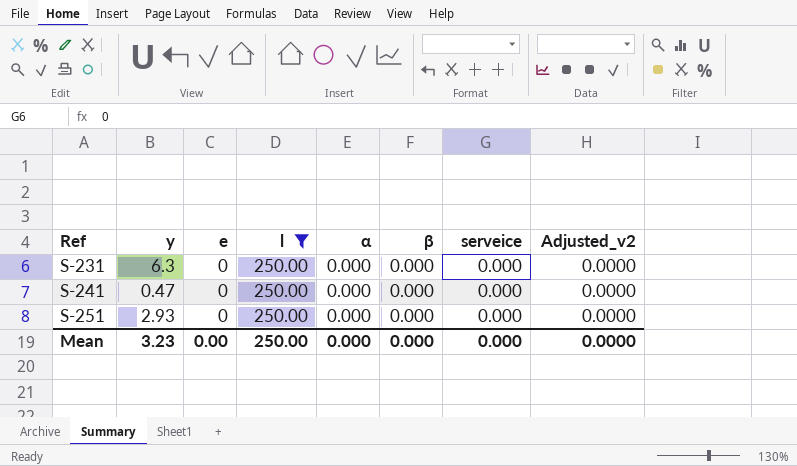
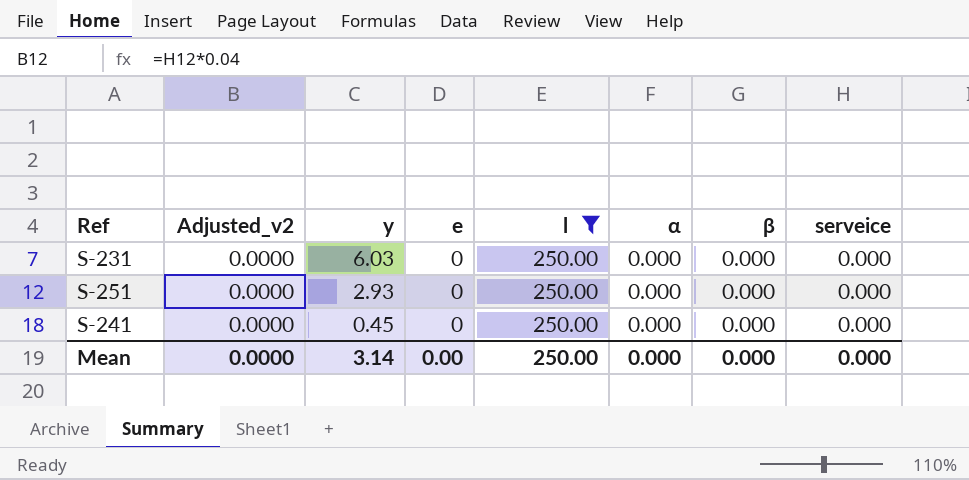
row order: Ref ascending -> y descending
column Adjusted_v2 | position: 8 -> 2
S-231 | y: 6.3 -> 6.03
S-241 | y: 0.47 -> 0.45
Mean | y: 3.23 -> 3.14

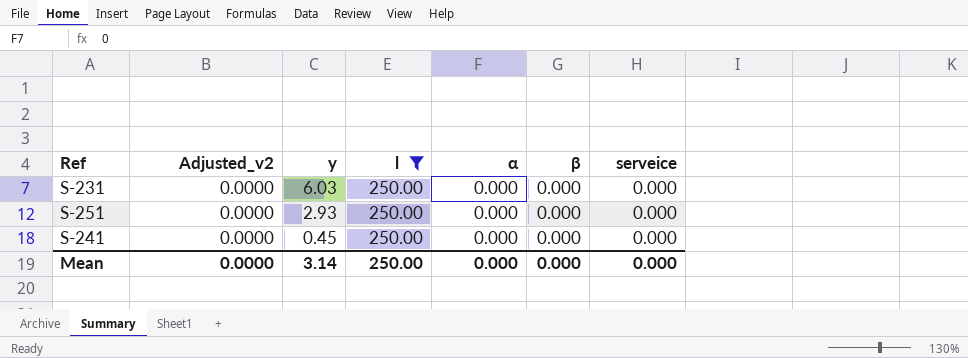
column e | position: 4 -> none

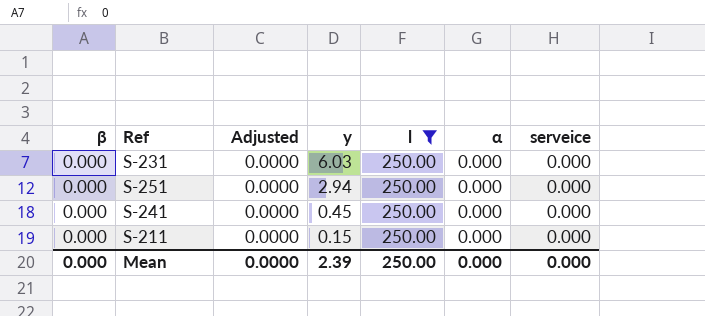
column β | position: 6 -> 1
column name: Adjusted_v2 -> Adjusted
S-251 | y: 2.93 -> 2.94
row S-211: none -> 0.000 | 0.0000 | 0.15 | 250.00 | 0.000 | 0.000
Mean | y: 3.14 -> 2.39

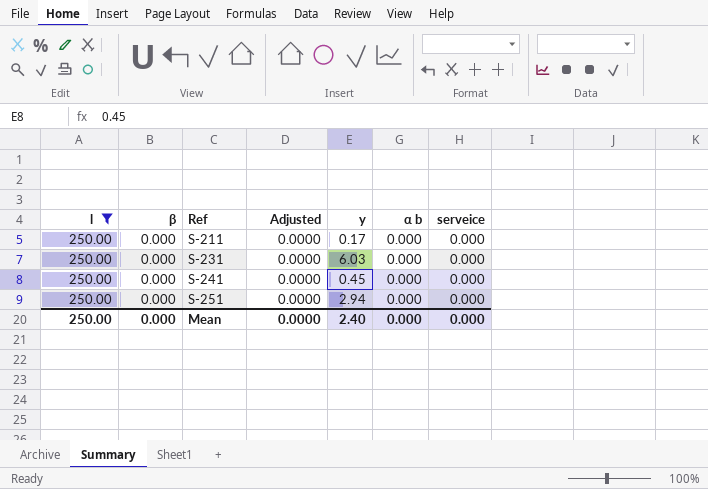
row order: y descending -> Ref ascending
column l | position: 5 -> 1
column name: α -> α b
S-211 | y: 0.15 -> 0.17
Mean | y: 2.39 -> 2.40

